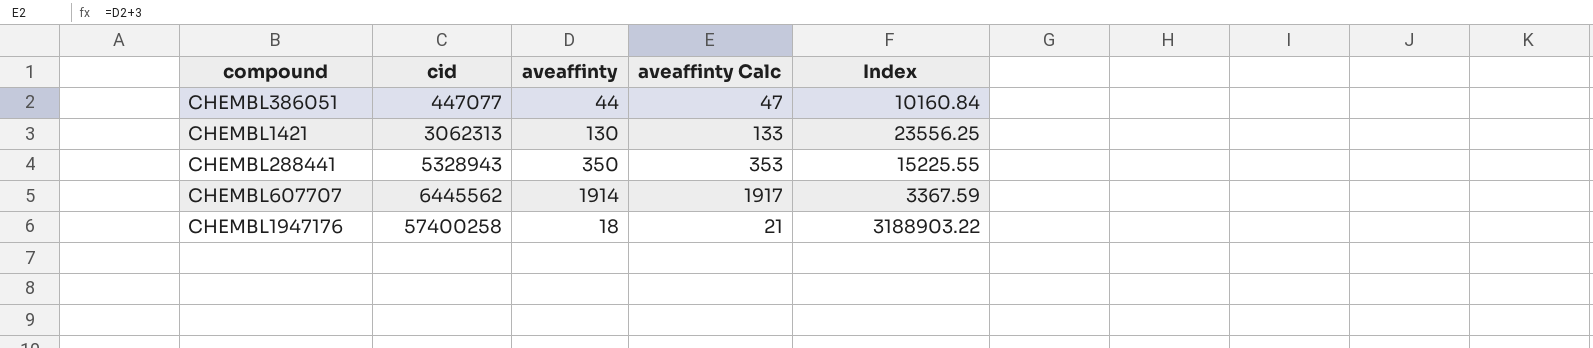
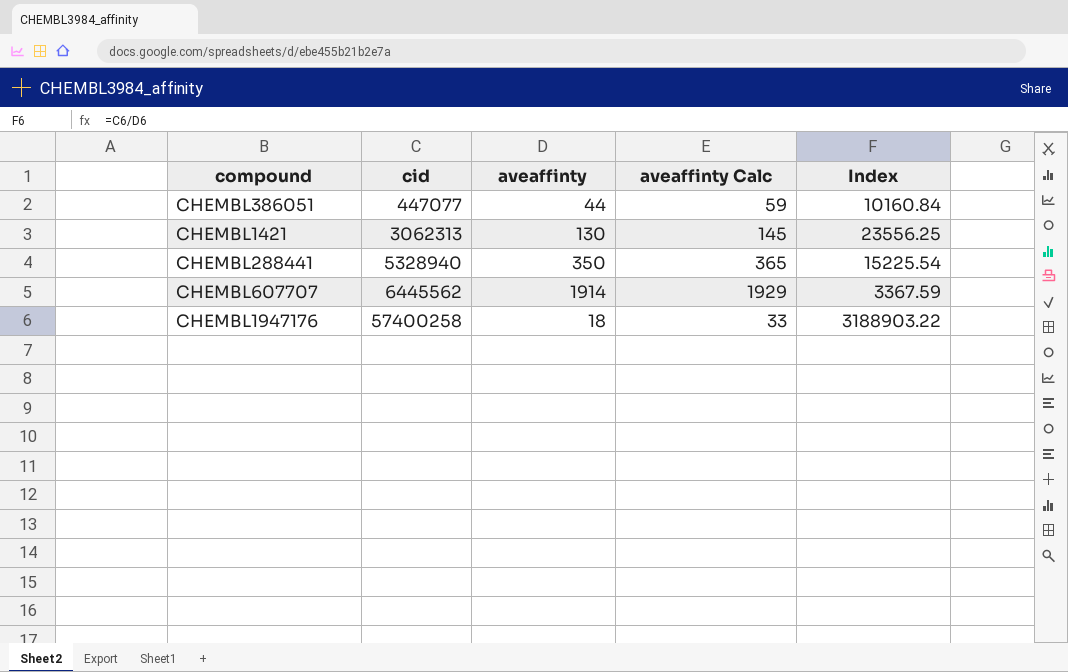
column aveaffinty Calc | formula: [aveaffinty] + 3 -> [aveaffinty] + 15
CHEMBL288441 | cid: 5328943 -> 5328940
CHEMBL288441 | Index: 15225.55 -> 15225.54

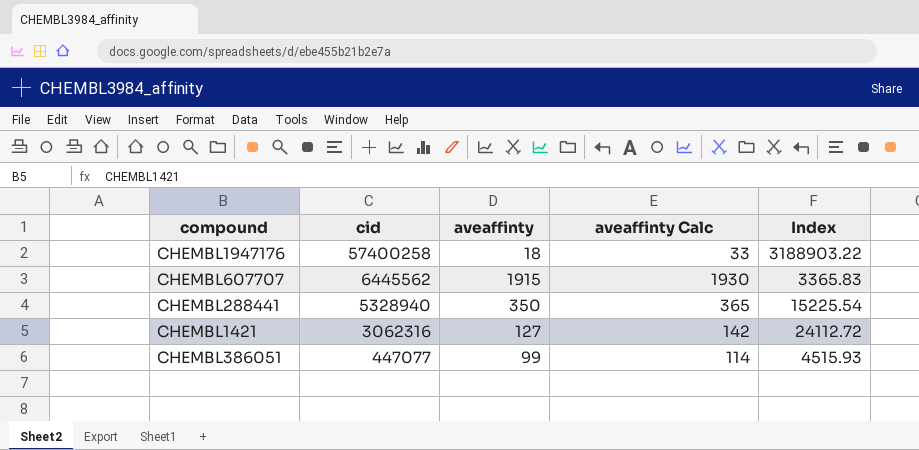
row order: cid ascending -> cid descending
CHEMBL607707 | aveaffinty: 1914 -> 1915
CHEMBL607707 | aveaffinty Calc: 1929 -> 1930
CHEMBL607707 | Index: 3367.59 -> 3365.83
CHEMBL1421 | cid: 3062313 -> 3062316
CHEMBL1421 | aveaffinty: 130 -> 127
CHEMBL1421 | aveaffinty Calc: 145 -> 142
CHEMBL1421 | Index: 23556.25 -> 24112.72
CHEMBL386051 | aveaffinty: 44 -> 99
CHEMBL386051 | aveaffinty Calc: 59 -> 114
CHEMBL386051 | Index: 10160.84 -> 4515.93

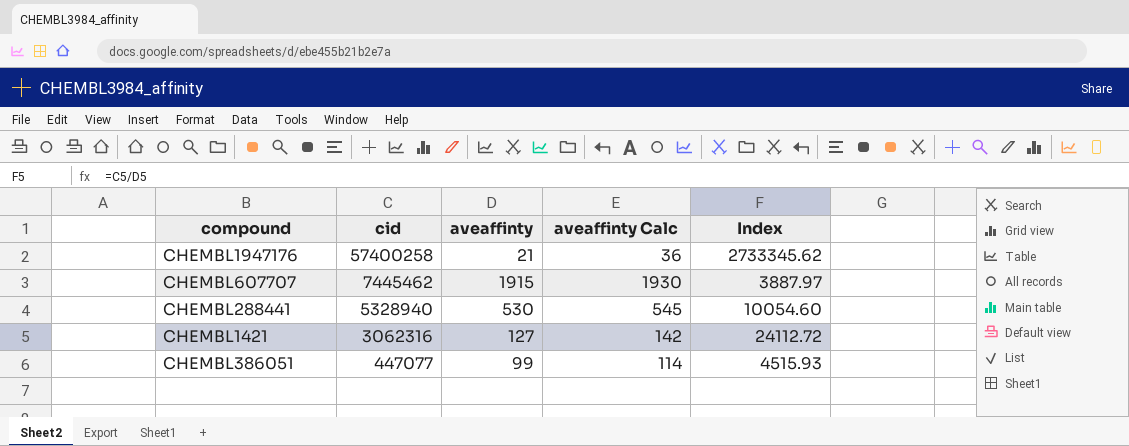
CHEMBL1947176 | aveaffinty: 18 -> 21
CHEMBL1947176 | aveaffinty Calc: 33 -> 36
CHEMBL1947176 | Index: 3188903.22 -> 2733345.62
CHEMBL607707 | cid: 6445562 -> 7445462
CHEMBL607707 | Index: 3365.83 -> 3887.97
CHEMBL288441 | aveaffinty: 350 -> 530
CHEMBL288441 | aveaffinty Calc: 365 -> 545
CHEMBL288441 | Index: 15225.54 -> 10054.60

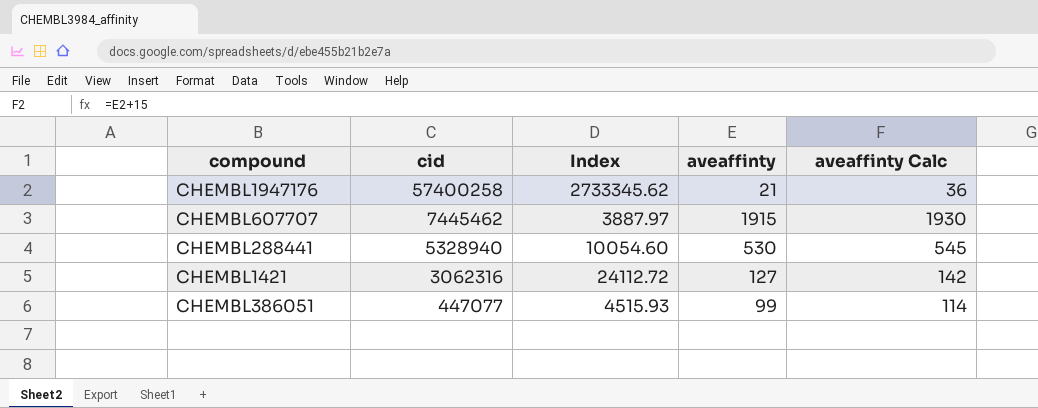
column Index | position: 5 -> 3

